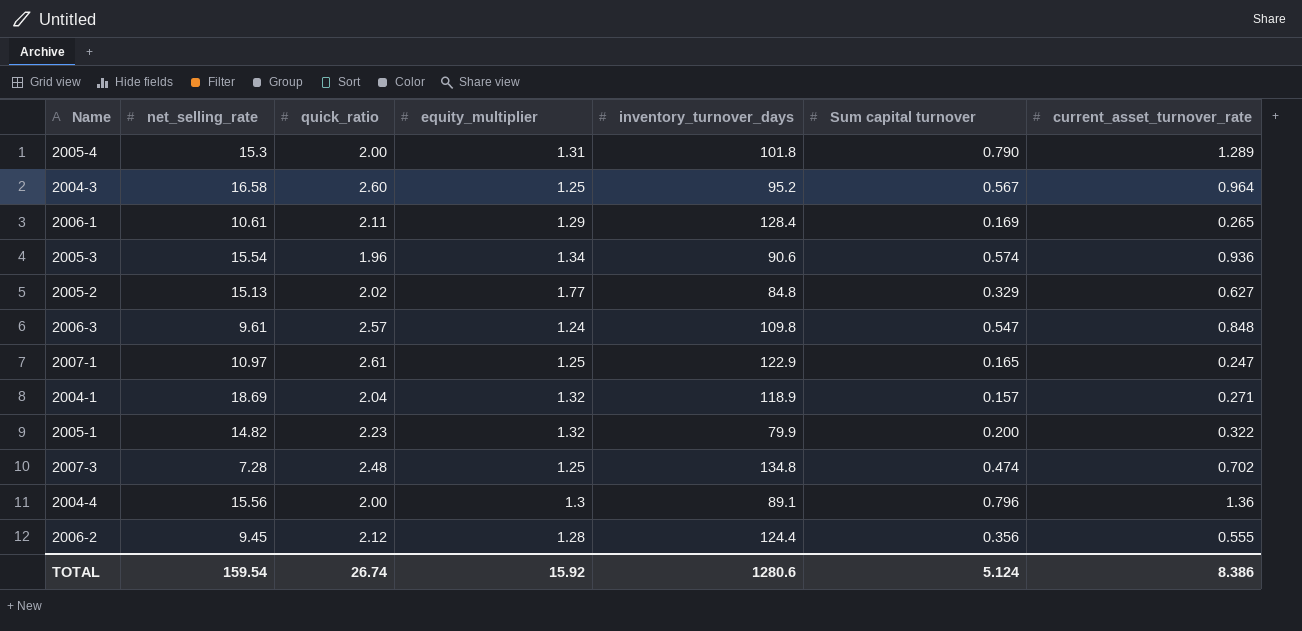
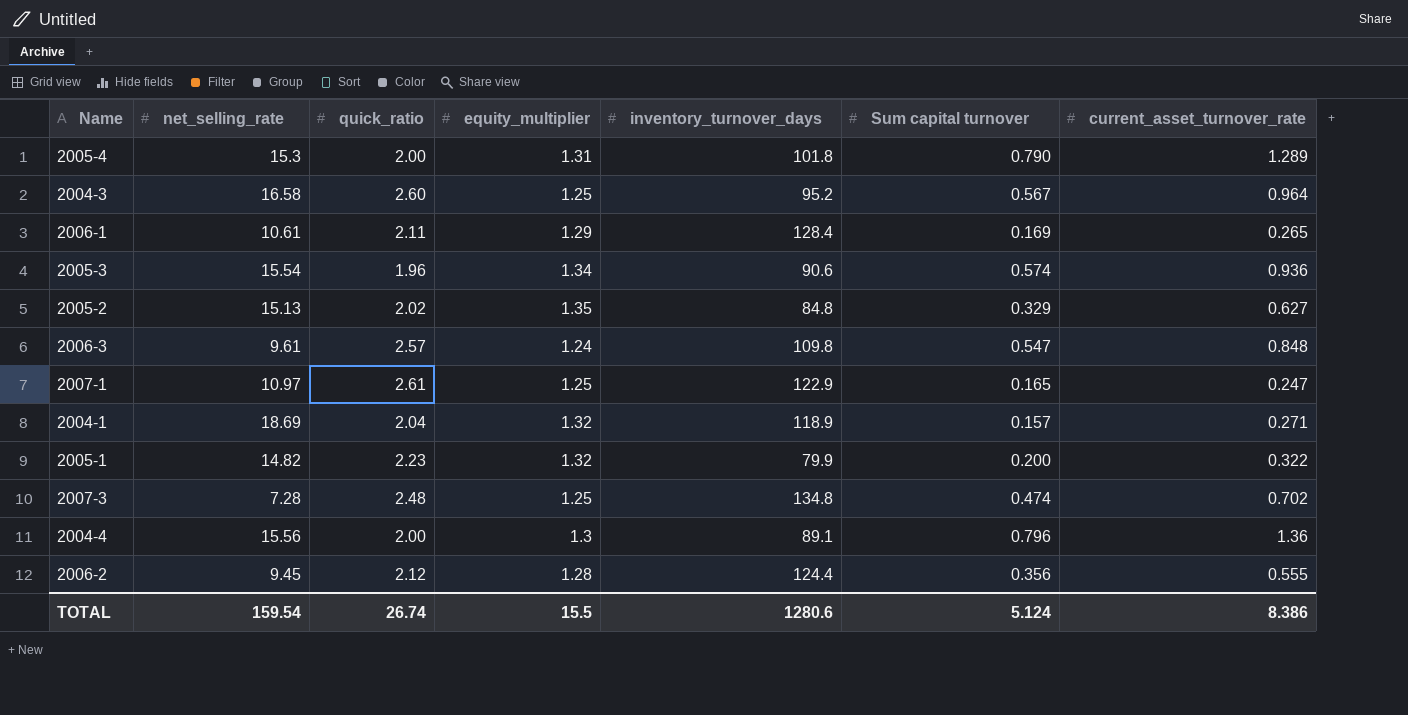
2005-2 | equity_multiplier: 1.77 -> 1.35
TOTAL | equity_multiplier: 15.92 -> 15.5

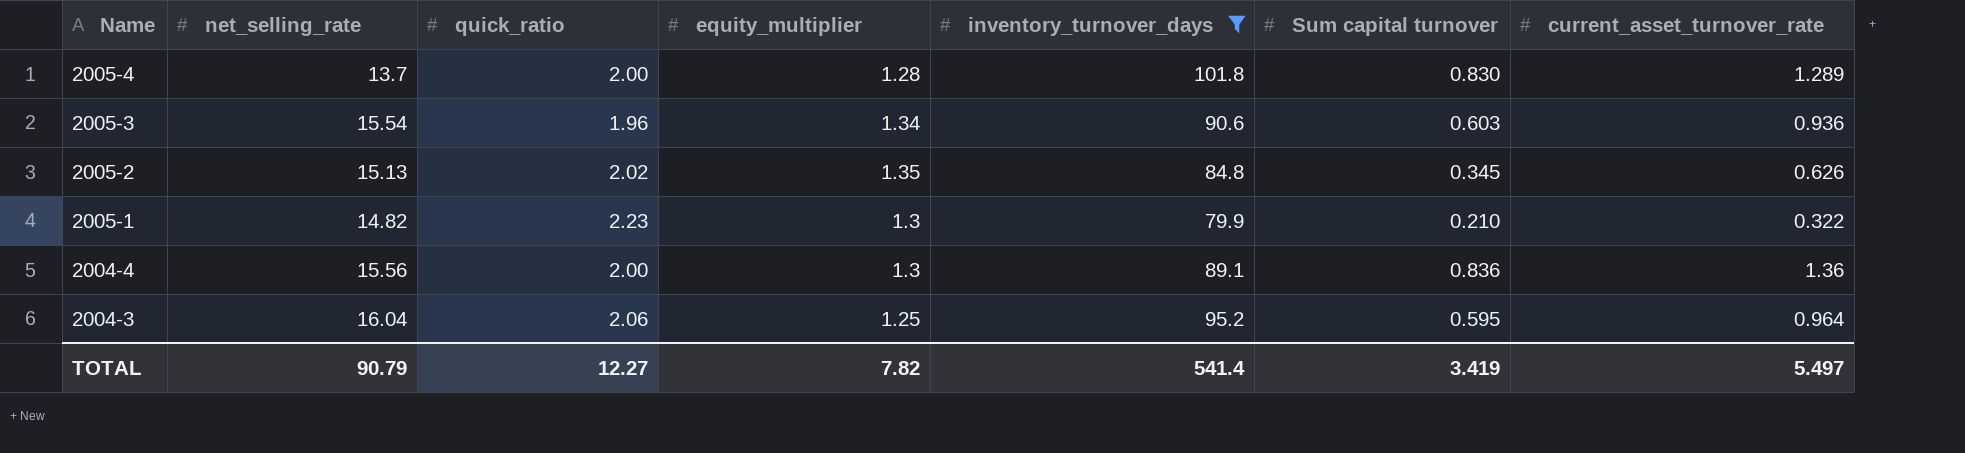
filter: none -> inventory_turnover_days <= 101.8
row order: none -> Name descending
2005-4 | net_selling_rate: 15.3 -> 13.7
2005-4 | equity_multiplier: 1.31 -> 1.28
2005-4 | Sum capital turnover: 0.790 -> 0.830
2005-3 | Sum capital turnover: 0.574 -> 0.603
2005-2 | Sum capital turnover: 0.329 -> 0.345
2005-2 | current_asset_turnover_rate: 0.627 -> 0.626
2005-1 | equity_multiplier: 1.32 -> 1.3
2005-1 | Sum capital turnover: 0.200 -> 0.210
2004-4 | Sum capital turnover: 0.796 -> 0.836
2004-3 | net_selling_rate: 16.58 -> 16.04
2004-3 | quick_ratio: 2.60 -> 2.06
2004-3 | Sum capital turnover: 0.567 -> 0.595
TOTAL | net_selling_rate: 159.54 -> 90.79
TOTAL | quick_ratio: 26.74 -> 12.27
TOTAL | equity_multiplier: 15.5 -> 7.82
TOTAL | inventory_turnover_days: 1280.6 -> 541.4
TOTAL | Sum capital turnover: 5.124 -> 3.419
TOTAL | current_asset_turnover_rate: 8.386 -> 5.497

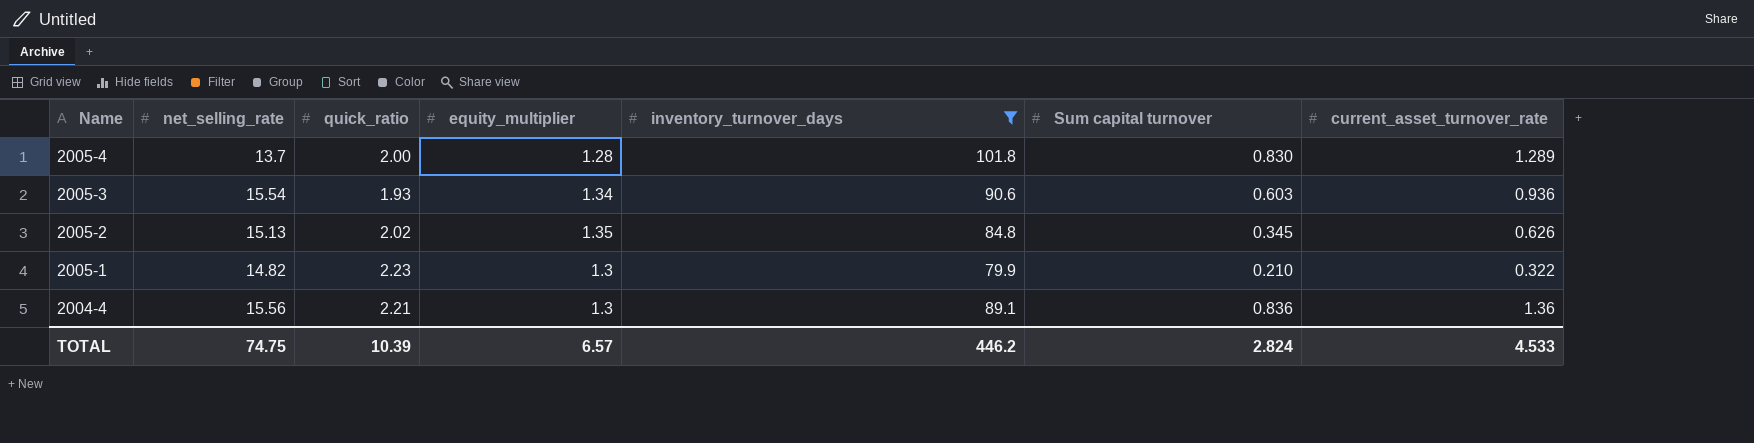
row 2004-3: 16.04 | 2.06 | 1.25 | 95.2 | 0.595 | 0.964 -> none
2005-3 | quick_ratio: 1.96 -> 1.93
2004-4 | quick_ratio: 2.00 -> 2.21
TOTAL | net_selling_rate: 90.79 -> 74.75
TOTAL | quick_ratio: 12.27 -> 10.39
TOTAL | equity_multiplier: 7.82 -> 6.57
TOTAL | inventory_turnover_days: 541.4 -> 446.2
TOTAL | Sum capital turnover: 3.419 -> 2.824
TOTAL | current_asset_turnover_rate: 5.497 -> 4.533

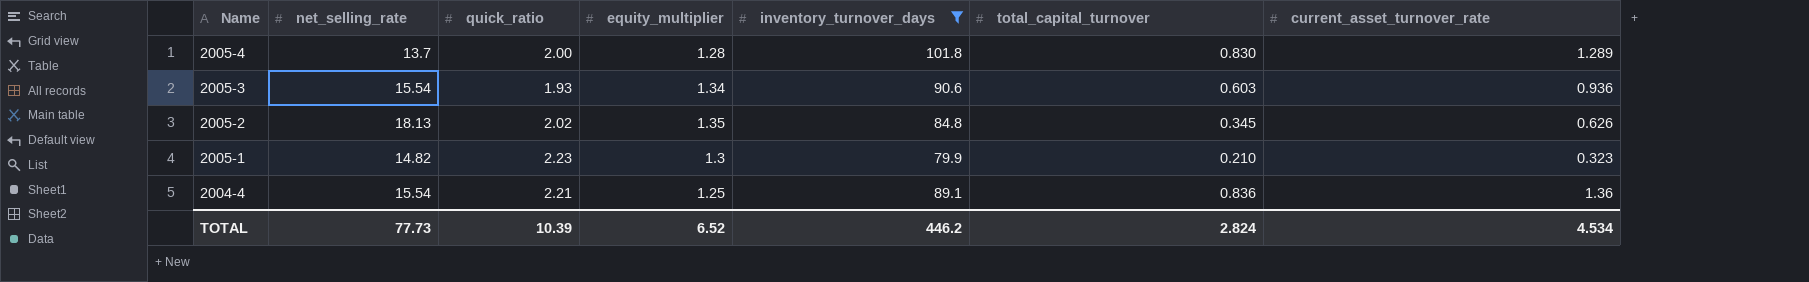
column name: Sum capital turnover -> total_capital_turnover
2005-2 | net_selling_rate: 15.13 -> 18.13
2005-1 | current_asset_turnover_rate: 0.322 -> 0.323
2004-4 | net_selling_rate: 15.56 -> 15.54
2004-4 | equity_multiplier: 1.3 -> 1.25
TOTAL | net_selling_rate: 74.75 -> 77.73
TOTAL | equity_multiplier: 6.57 -> 6.52
TOTAL | current_asset_turnover_rate: 4.533 -> 4.534

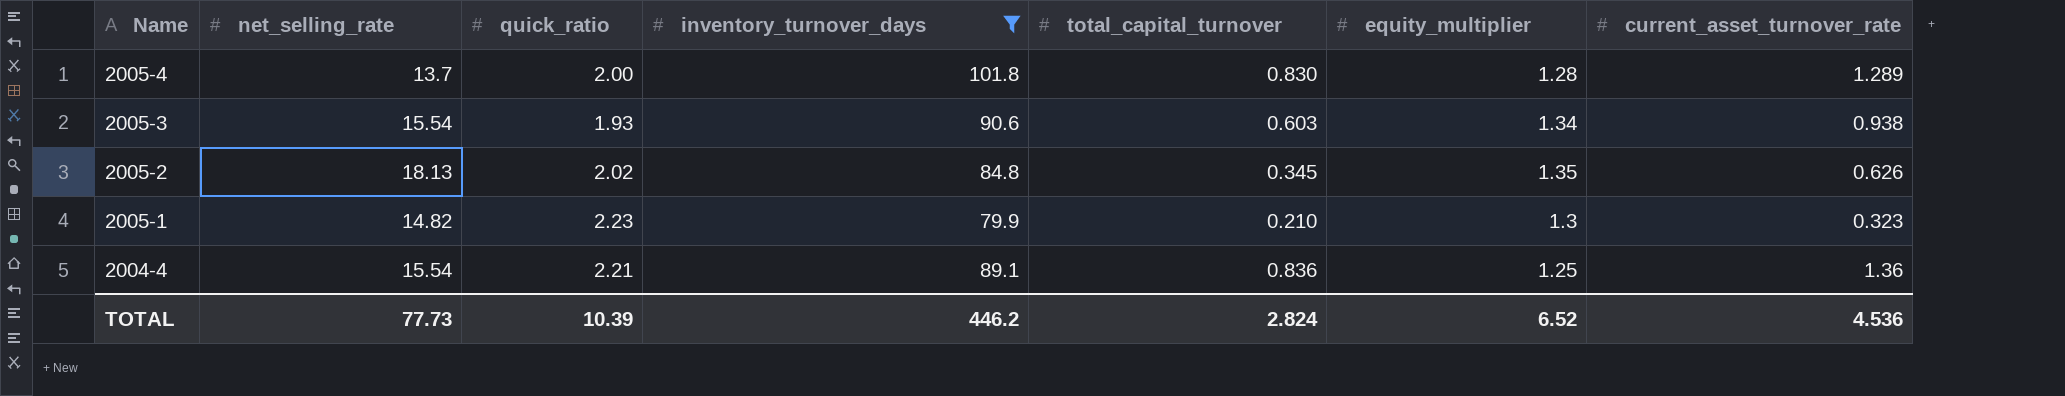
column equity_multiplier | position: 4 -> 6
2005-3 | current_asset_turnover_rate: 0.936 -> 0.938
TOTAL | current_asset_turnover_rate: 4.534 -> 4.536

